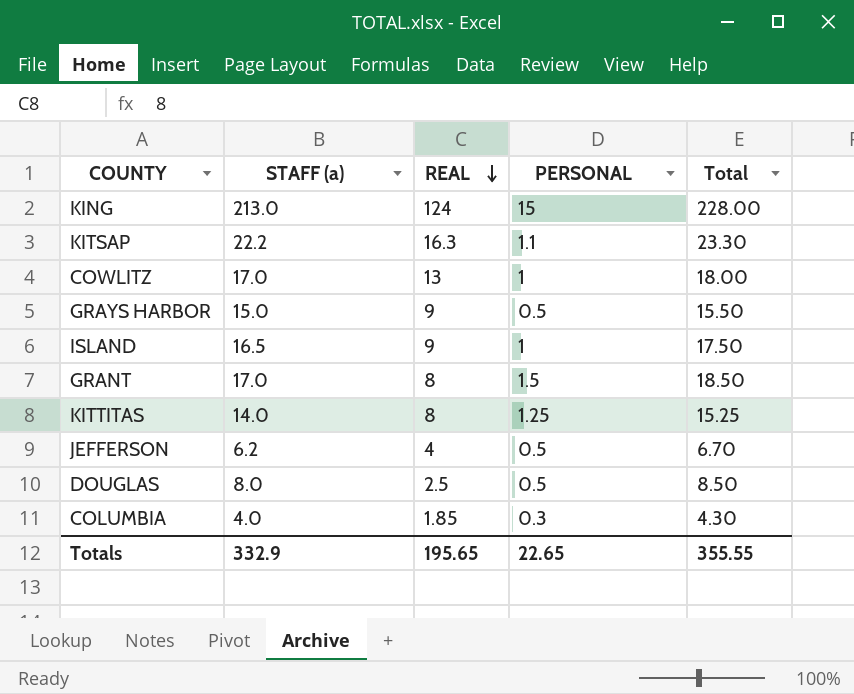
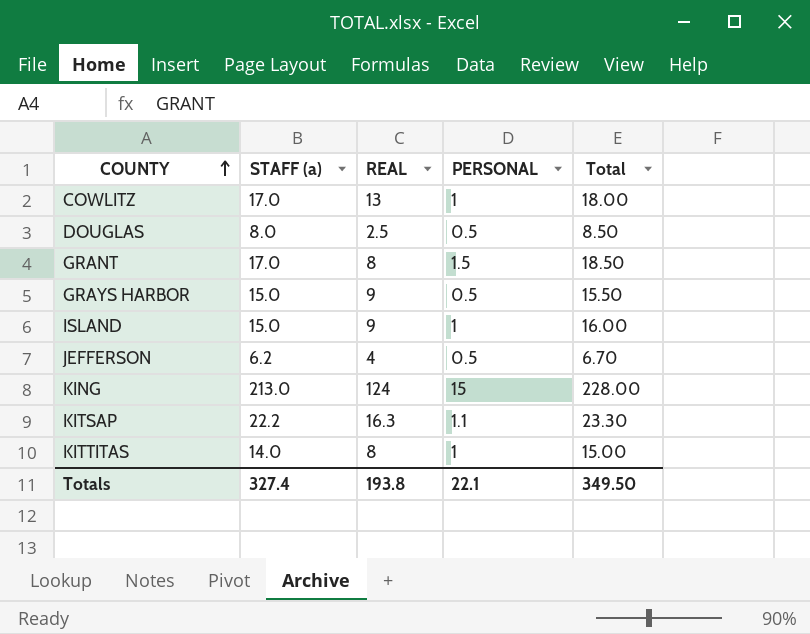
row order: REAL descending -> COUNTY ascending
row COLUMBIA: 4.0 | 1.85 | 0.3 | 4.30 -> none
ISLAND | STAFF (a): 16.5 -> 15.0
ISLAND | Total: 17.50 -> 16.00
KITTITAS | PERSONAL: 1.25 -> 1
KITTITAS | Total: 15.25 -> 15.00
Totals | STAFF (a): 332.9 -> 327.4
Totals | REAL: 195.65 -> 193.8
Totals | PERSONAL: 22.65 -> 22.1
Totals | Total: 355.55 -> 349.50

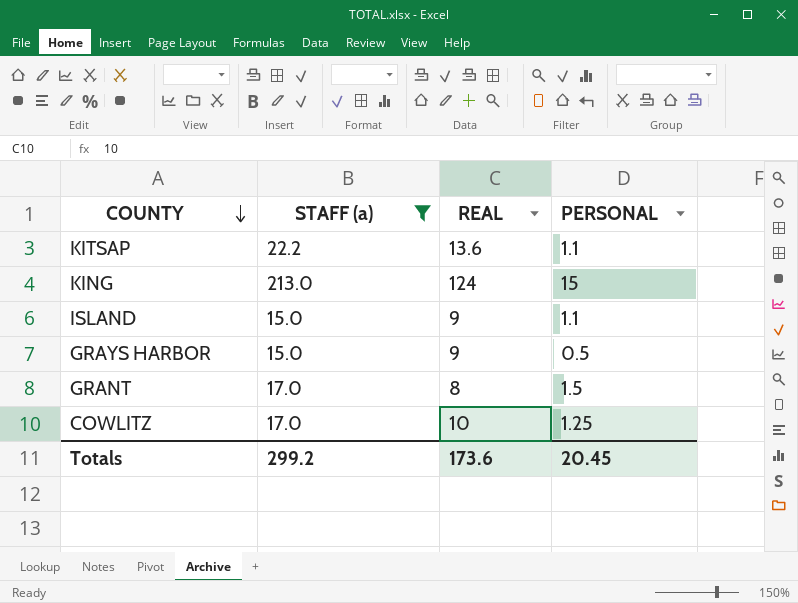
filter: none -> STAFF (a) >= 15.0
row order: COUNTY ascending -> COUNTY descending
column Total | formula: [STAFF (a)] + [PERSONAL] -> none
KITSAP | REAL: 16.3 -> 13.6
ISLAND | PERSONAL: 1 -> 1.1
COWLITZ | REAL: 13 -> 10
COWLITZ | PERSONAL: 1 -> 1.25
Totals | STAFF (a): 327.4 -> 299.2
Totals | REAL: 193.8 -> 173.6
Totals | PERSONAL: 22.1 -> 20.45

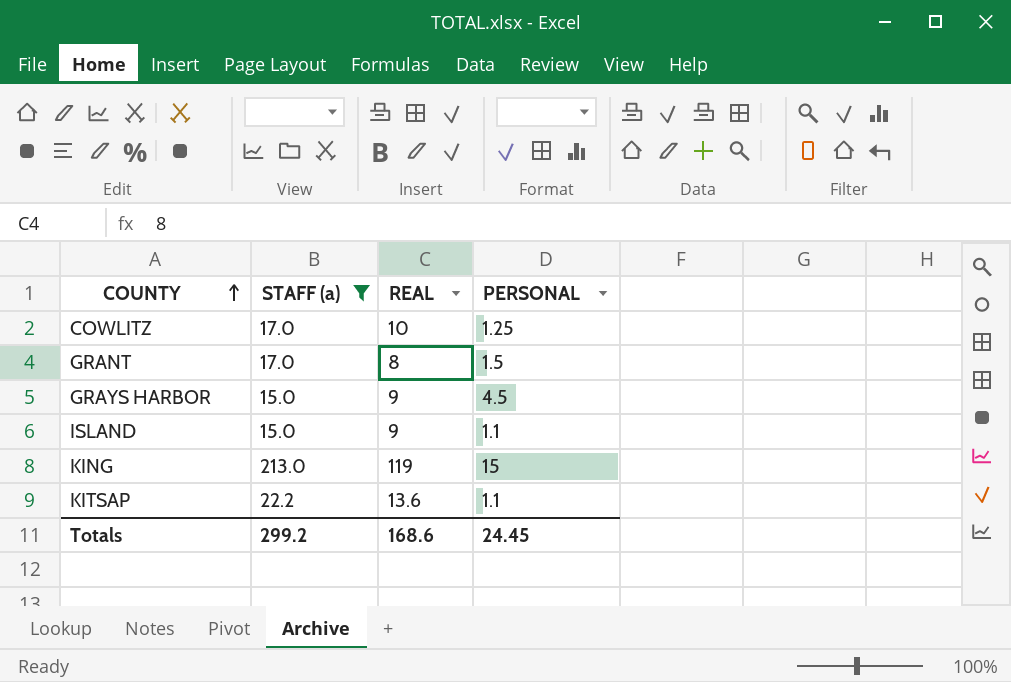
row order: COUNTY descending -> COUNTY ascending
GRAYS HARBOR | PERSONAL: 0.5 -> 4.5
KING | REAL: 124 -> 119
Totals | REAL: 173.6 -> 168.6
Totals | PERSONAL: 20.45 -> 24.45

